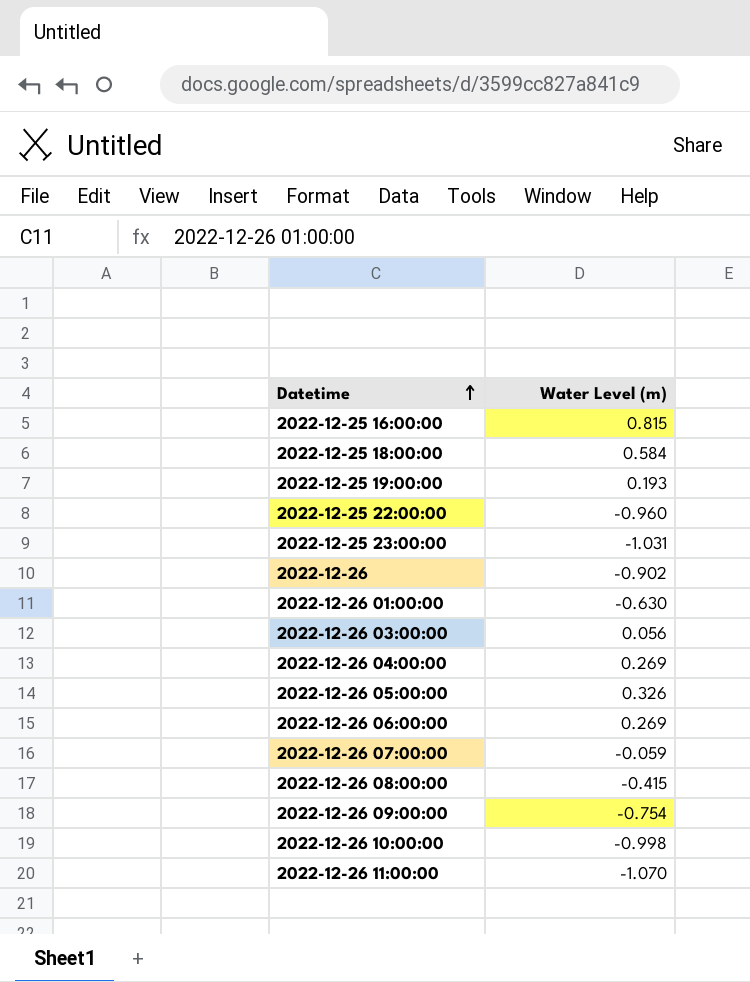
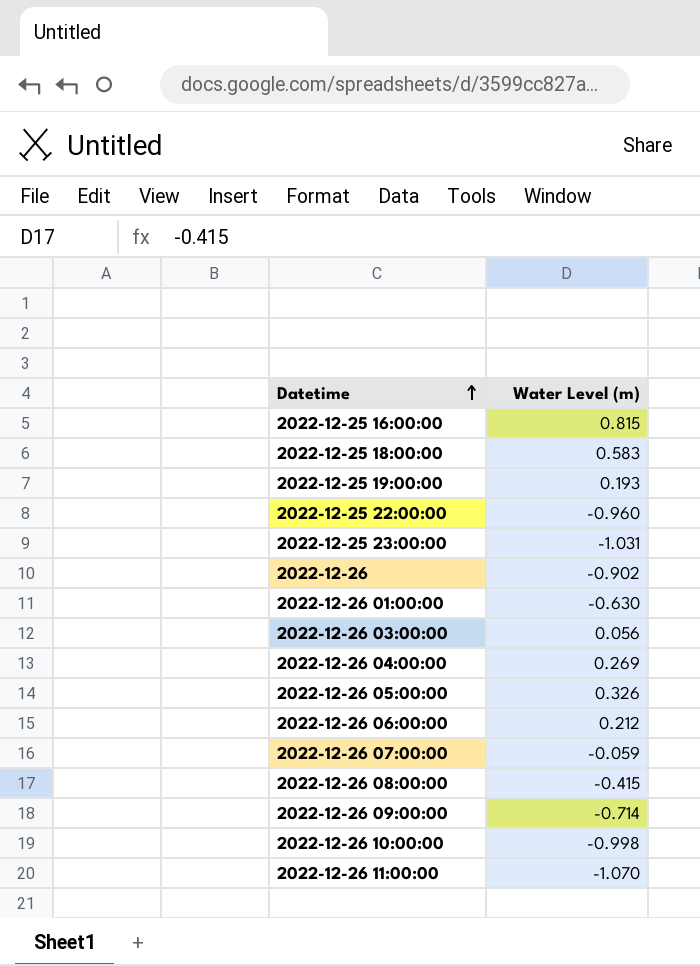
2022-12-25 18:00:00 | Water Level (m): 0.584 -> 0.583
2022-12-26 06:00:00 | Water Level (m): 0.269 -> 0.212
2022-12-26 09:00:00 | Water Level (m): -0.754 -> -0.714

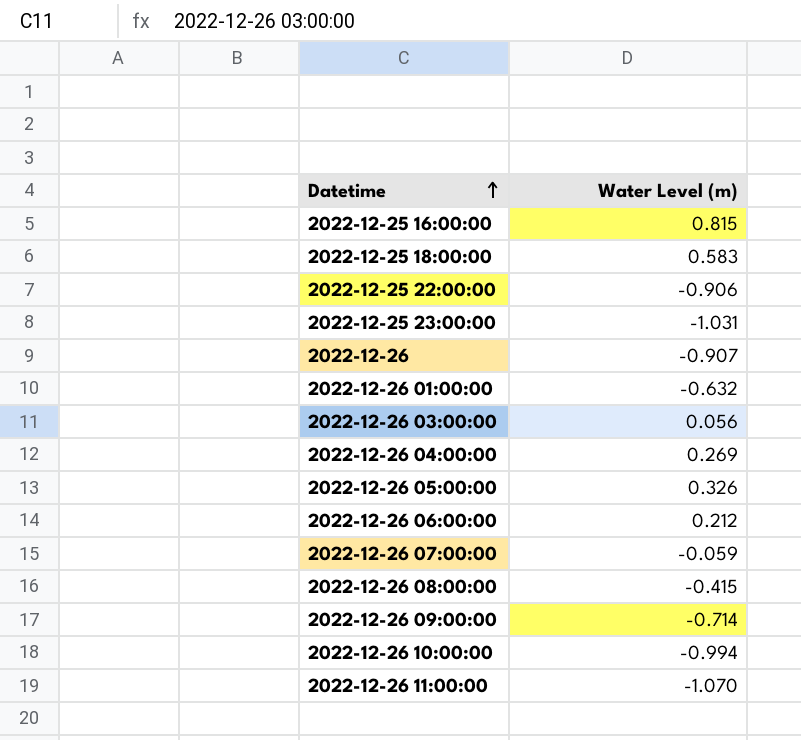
row 2022-12-25 19:00:00: 0.193 -> none
2022-12-25 22:00:00 | Water Level (m): -0.960 -> -0.906
2022-12-26 | Water Level (m): -0.902 -> -0.907
2022-12-26 01:00:00 | Water Level (m): -0.630 -> -0.632
2022-12-26 10:00:00 | Water Level (m): -0.998 -> -0.994

